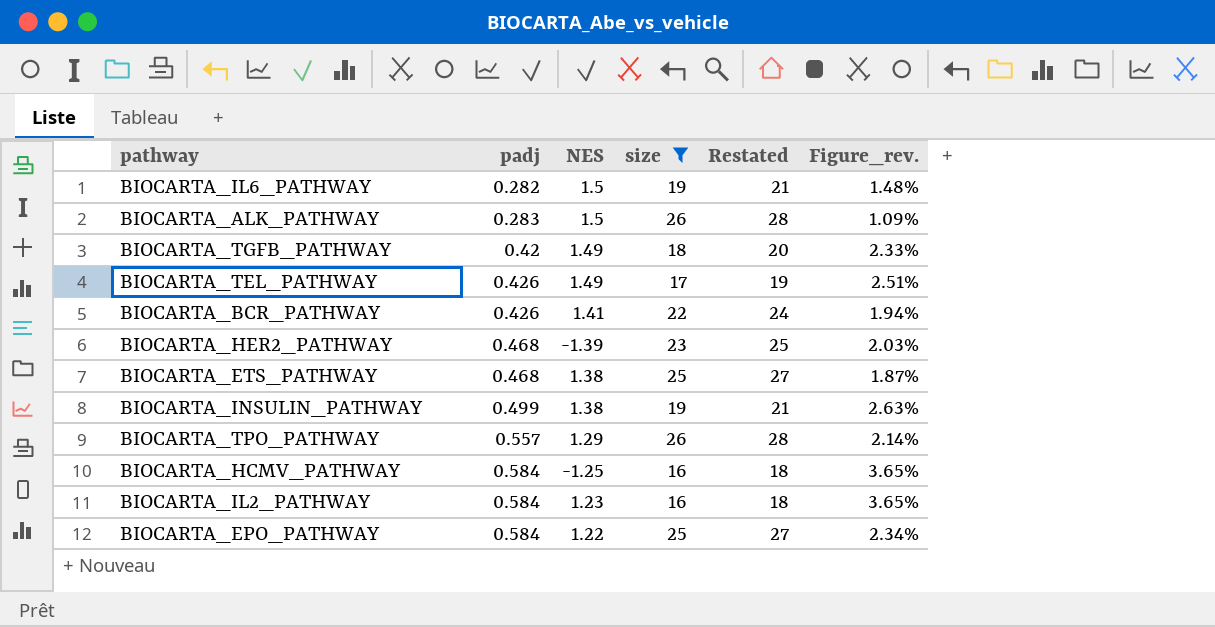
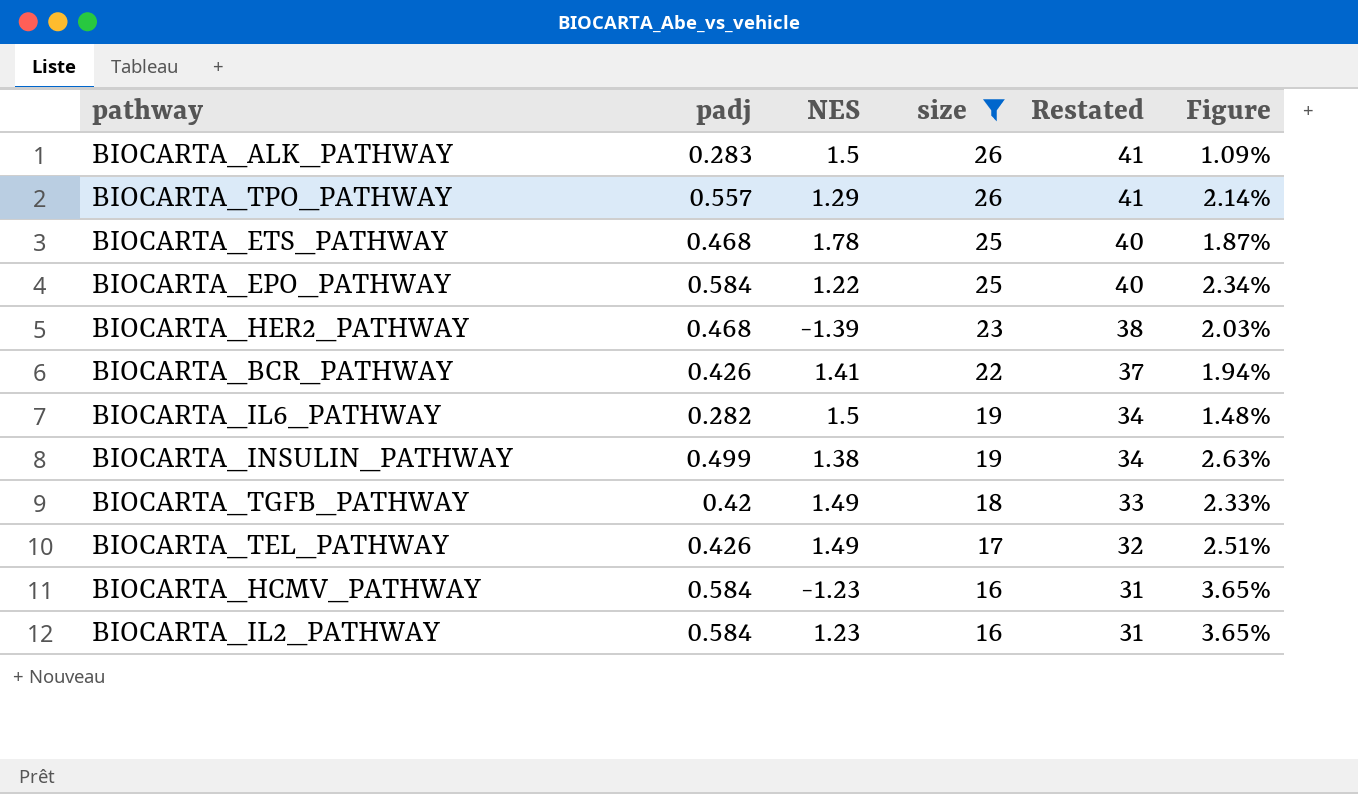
row order: padj ascending -> size descending
column Restated | formula: [size] + 2 -> [size] + 15
column name: Figure_rev. -> Figure
BIOCARTA_ETS_PATHWAY | NES: 1.38 -> 1.78
BIOCARTA_HCMV_PATHWAY | NES: -1.25 -> -1.23

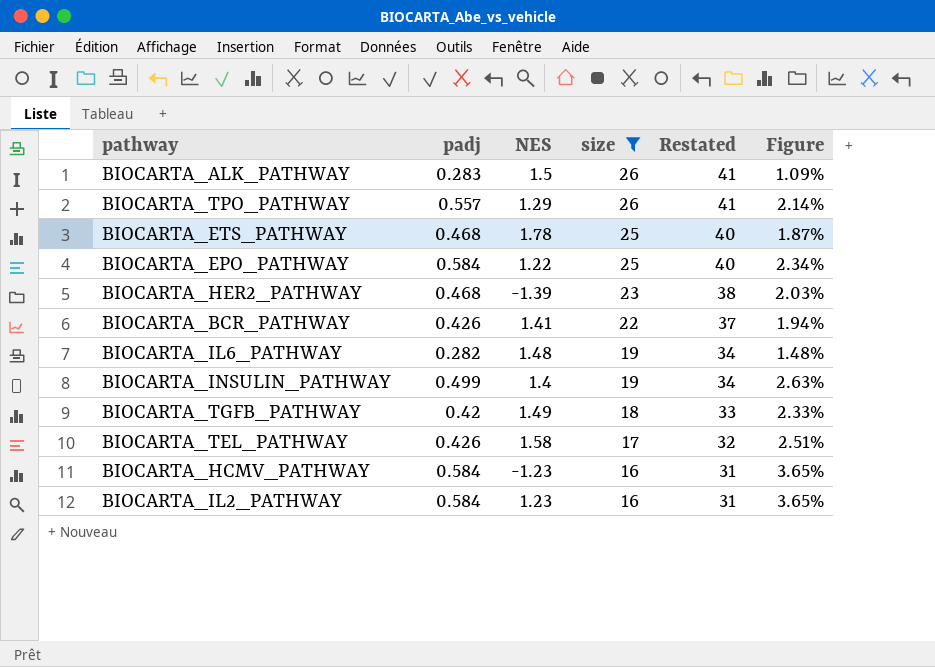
BIOCARTA_IL6_PATHWAY | NES: 1.5 -> 1.48
BIOCARTA_INSULIN_PATHWAY | NES: 1.38 -> 1.4
BIOCARTA_TEL_PATHWAY | NES: 1.49 -> 1.58

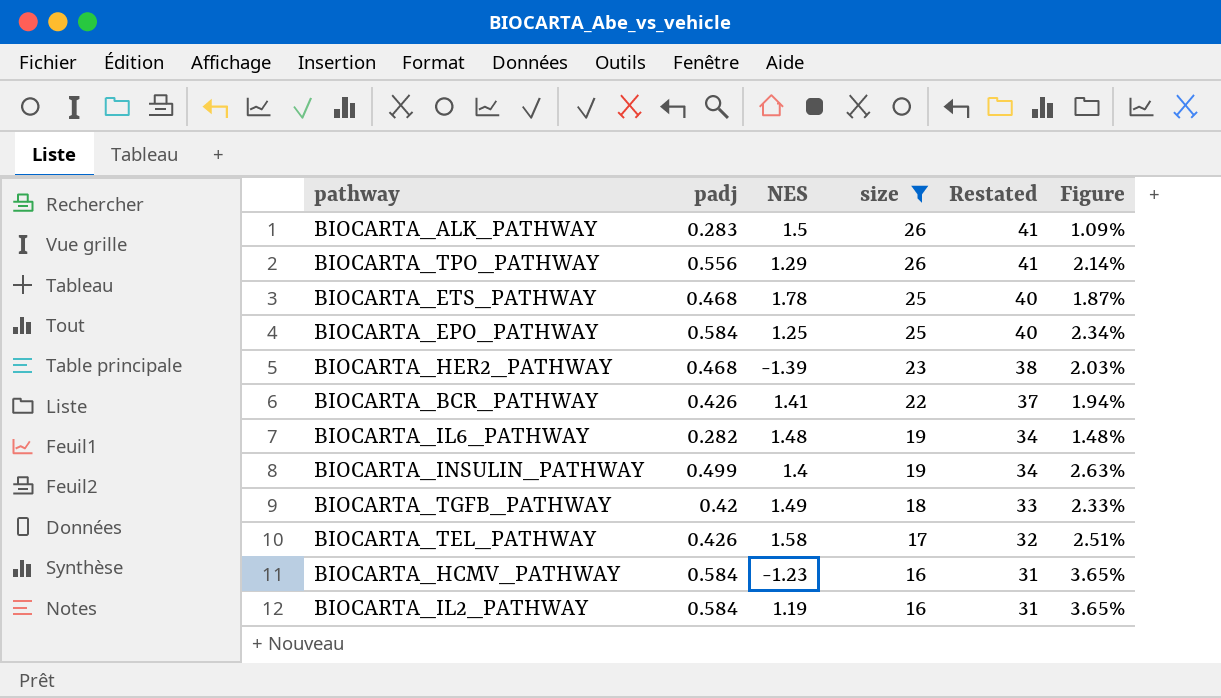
BIOCARTA_TPO_PATHWAY | padj: 0.557 -> 0.556
BIOCARTA_EPO_PATHWAY | NES: 1.22 -> 1.25
BIOCARTA_IL2_PATHWAY | NES: 1.23 -> 1.19

